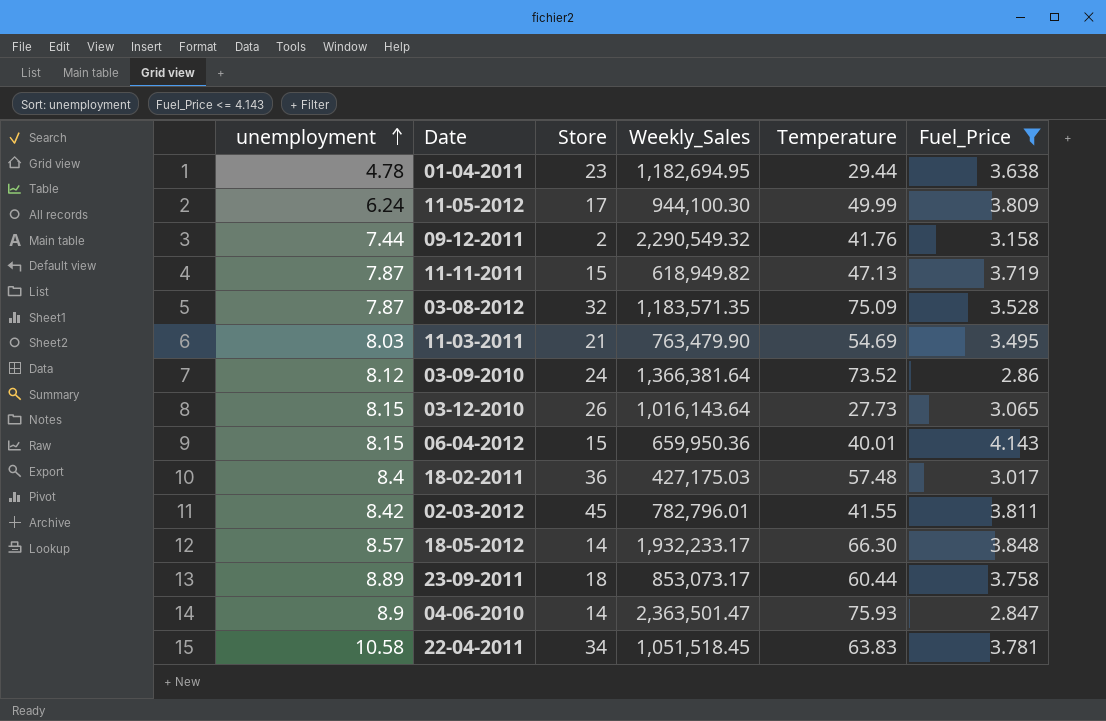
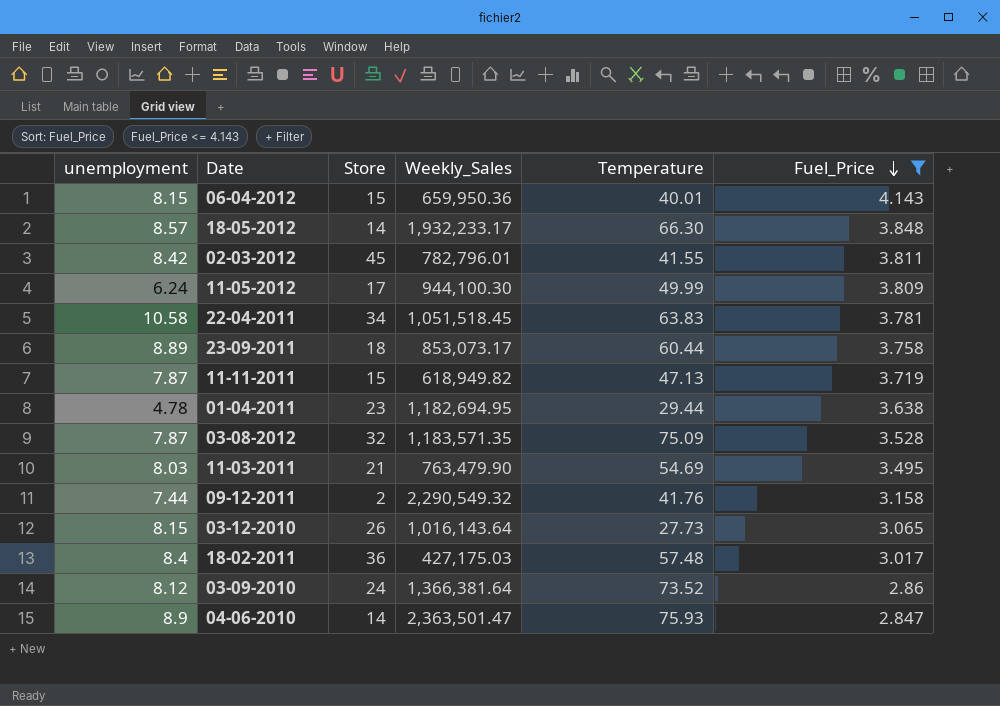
row order: unemployment ascending -> Fuel_Price descending

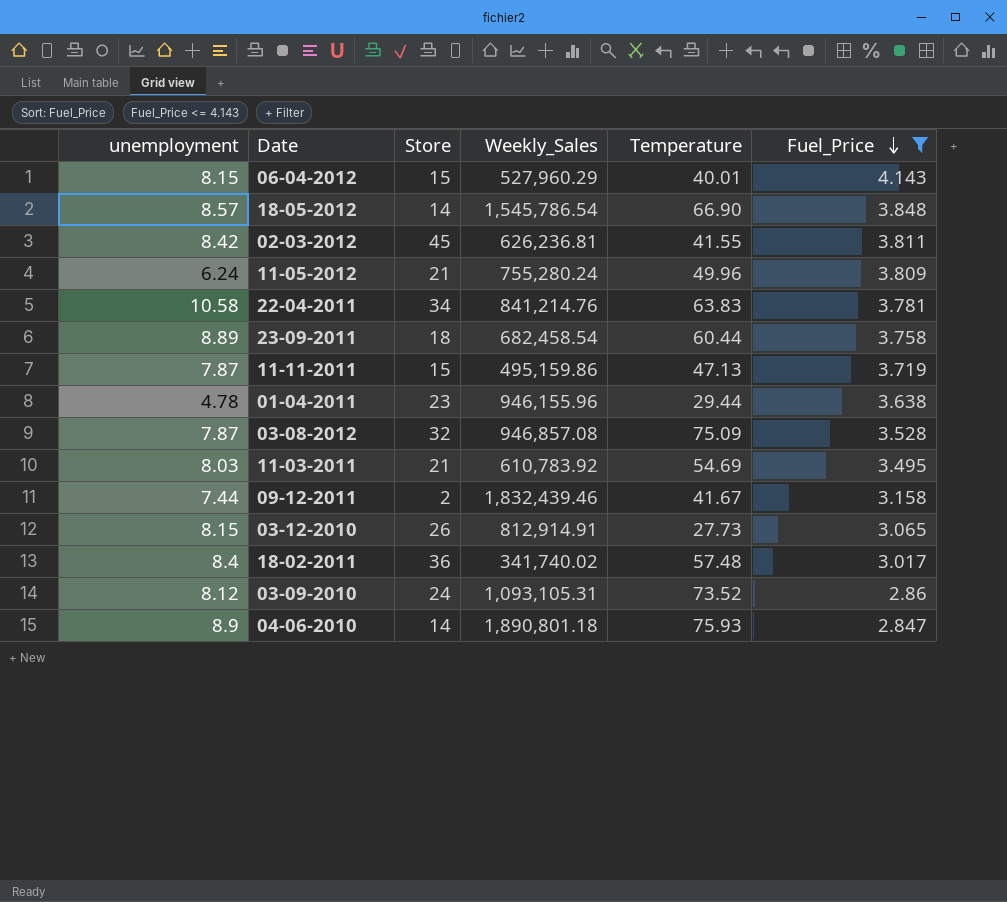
06-04-2012 | Weekly_Sales: 659,950.36 -> 527,960.29
18-05-2012 | Weekly_Sales: 1,932,233.17 -> 1,545,786.54
18-05-2012 | Temperature: 66.30 -> 66.90
02-03-2012 | Weekly_Sales: 782,796.01 -> 626,236.81
11-05-2012 | Store: 17 -> 21
11-05-2012 | Weekly_Sales: 944,100.30 -> 755,280.24
11-05-2012 | Temperature: 49.99 -> 49.96
22-04-2011 | Weekly_Sales: 1,051,518.45 -> 841,214.76
23-09-2011 | Weekly_Sales: 853,073.17 -> 682,458.54
11-11-2011 | Weekly_Sales: 618,949.82 -> 495,159.86
01-04-2011 | Weekly_Sales: 1,182,694.95 -> 946,155.96
03-08-2012 | Weekly_Sales: 1,183,571.35 -> 946,857.08
11-03-2011 | Weekly_Sales: 763,479.90 -> 610,783.92
09-12-2011 | Weekly_Sales: 2,290,549.32 -> 1,832,439.46
09-12-2011 | Temperature: 41.76 -> 41.67
03-12-2010 | Weekly_Sales: 1,016,143.64 -> 812,914.91
18-02-2011 | Weekly_Sales: 427,175.03 -> 341,740.02
03-09-2010 | Weekly_Sales: 1,366,381.64 -> 1,093,105.31
04-06-2010 | Weekly_Sales: 2,363,501.47 -> 1,890,801.18

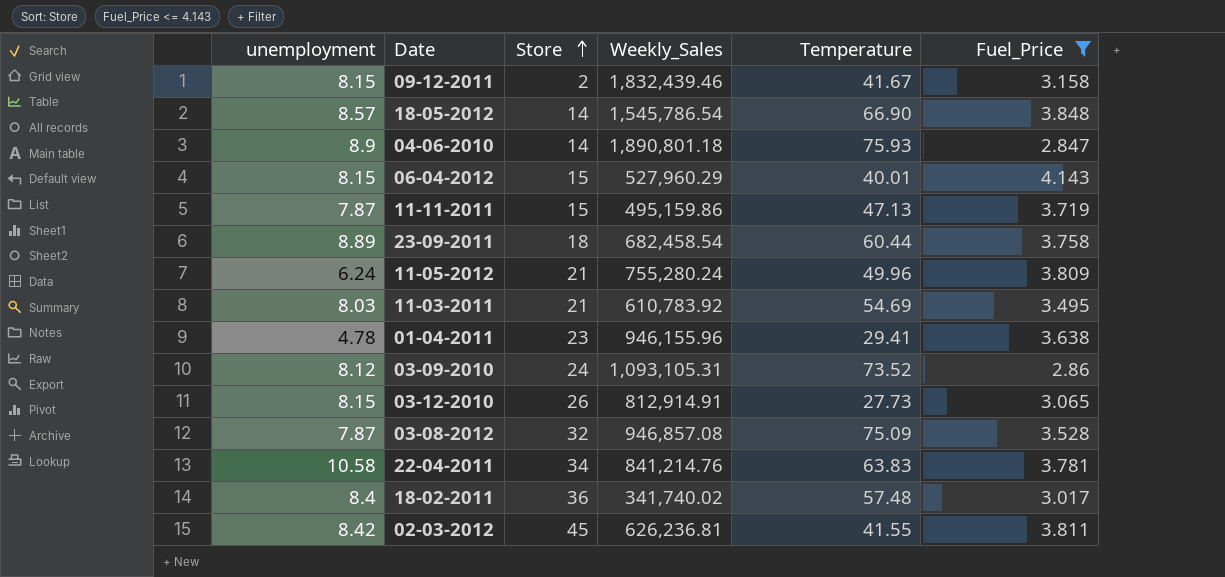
row order: Fuel_Price descending -> Store ascending
09-12-2011 | unemployment: 7.44 -> 8.15
01-04-2011 | Temperature: 29.44 -> 29.41

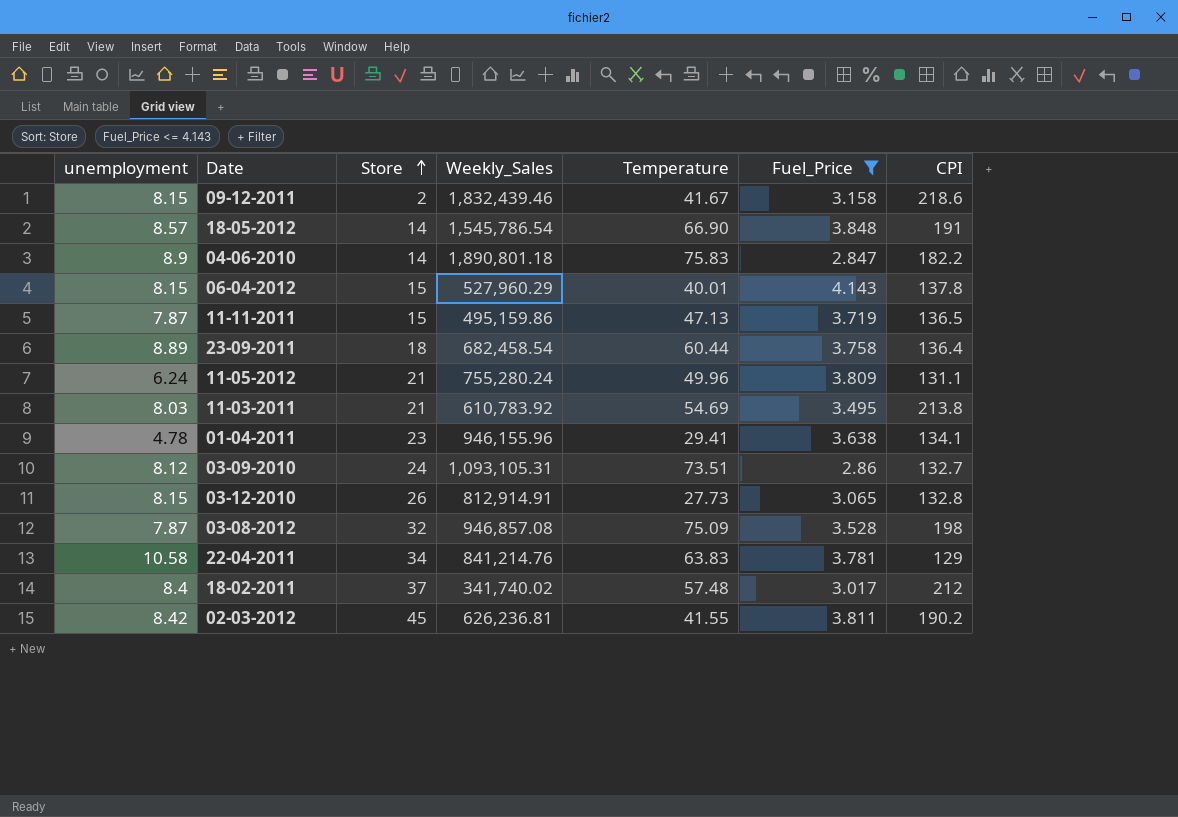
column CPI | position: none -> 7
04-06-2010 | Temperature: 75.93 -> 75.83
03-09-2010 | Temperature: 73.52 -> 73.51
18-02-2011 | Store: 36 -> 37

